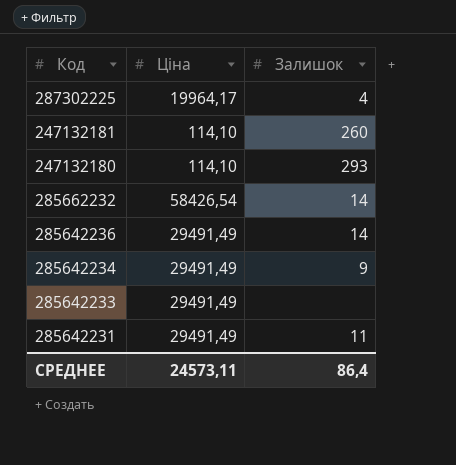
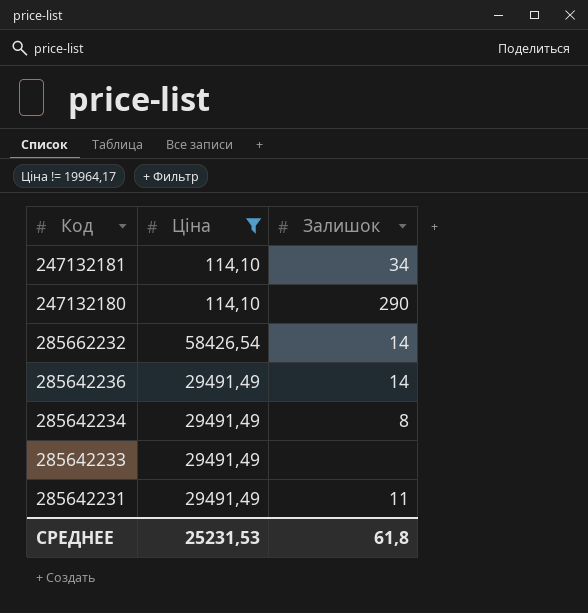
filter: none -> Ціна != 19964,17
247132181 | Залишок: 260 -> 34
247132180 | Залишок: 293 -> 290
285642234 | Залишок: 9 -> 8
СРЕДНЕЕ | Ціна: 24573,11 -> 25231,53
СРЕДНЕЕ | Залишок: 86,4 -> 61,8

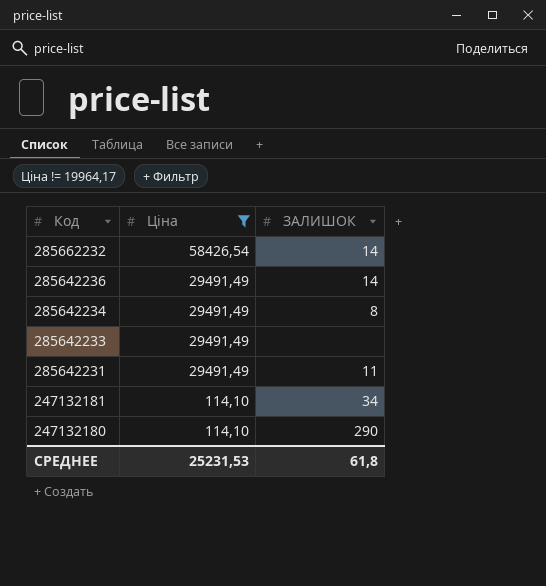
row order: none -> Код descending
column name: Залишок -> ЗАЛИШОК

